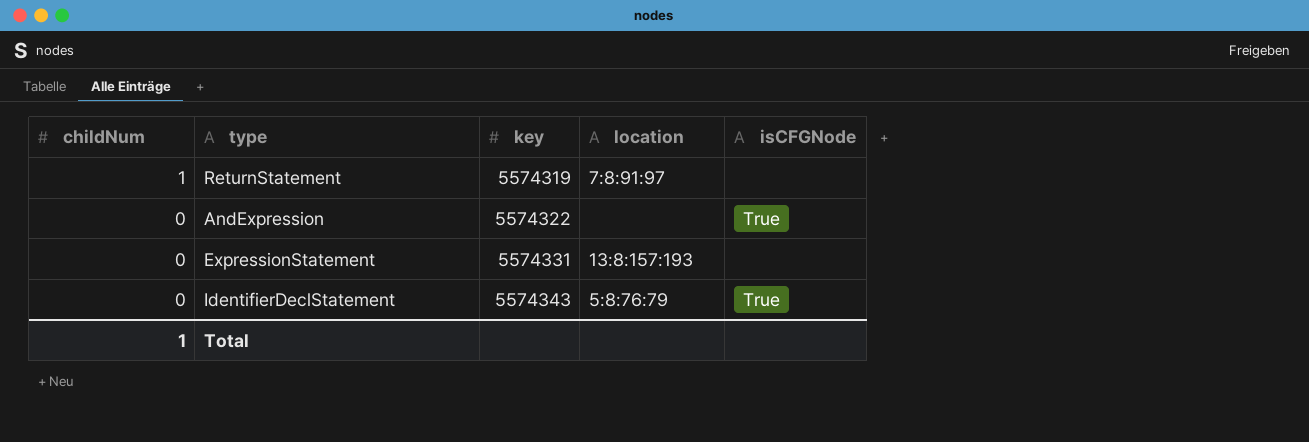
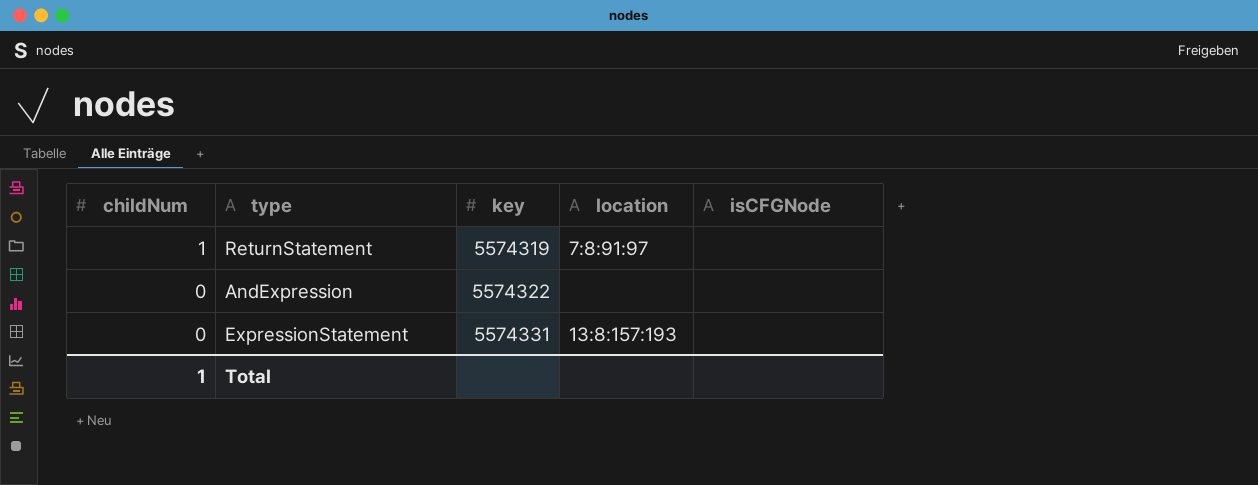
row IdentifierDeclStatement: 0 | 5574343 | 5:8:76:79 | True -> none
AndExpression | isCFGNode: True -> none

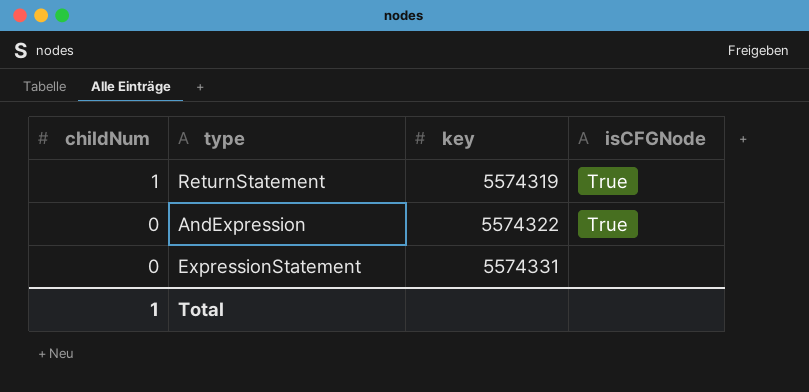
column location | position: 4 -> none
ReturnStatement | isCFGNode: none -> True
AndExpression | isCFGNode: none -> True

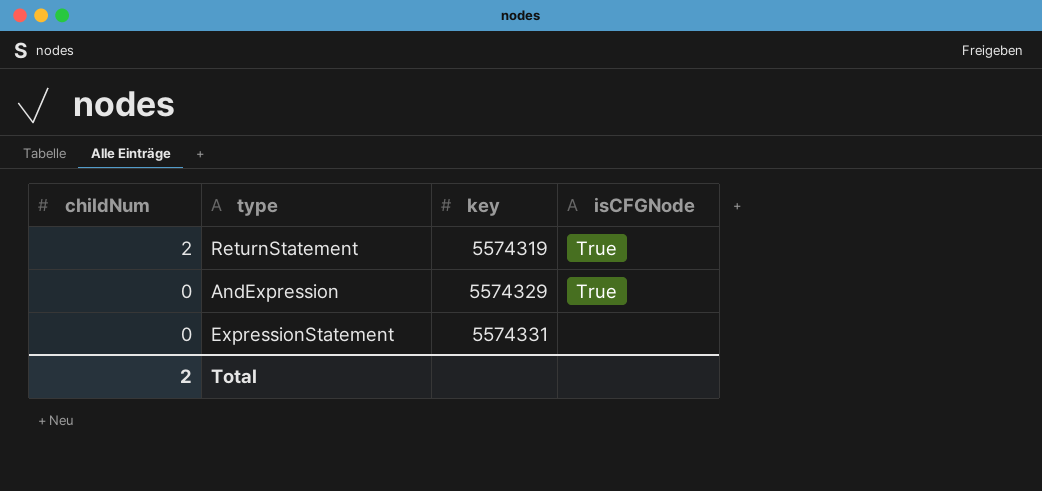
ReturnStatement | childNum: 1 -> 2
AndExpression | key: 5574322 -> 5574329
Total | childNum: 1 -> 2

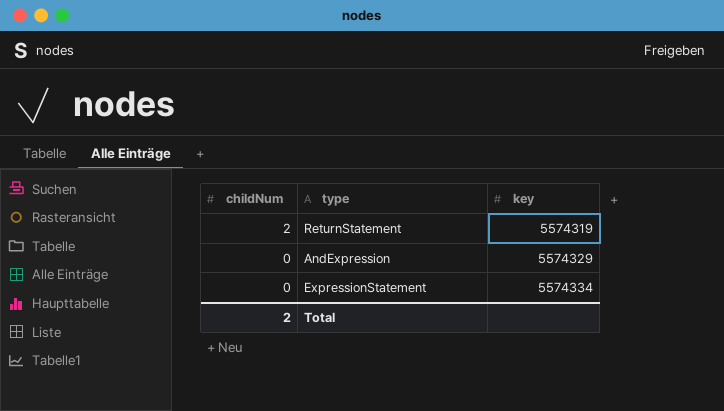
column isCFGNode | position: 4 -> none
ExpressionStatement | key: 5574331 -> 5574334

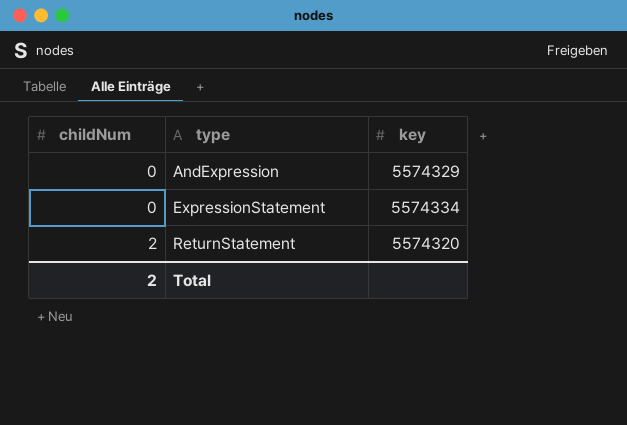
row order: childNum descending -> childNum ascending
ReturnStatement | key: 5574319 -> 5574320

